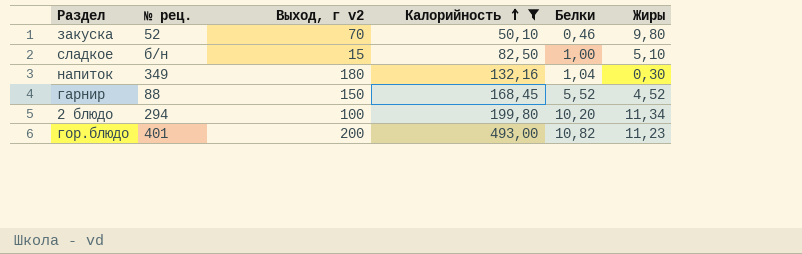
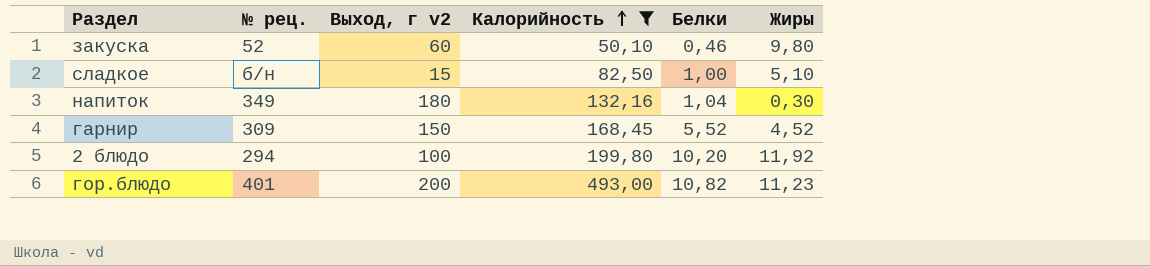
закуска | Выход, г v2: 70 -> 60
гарнир | № рец.: 88 -> 309
2 блюдо | Жиры: 11,34 -> 11,92

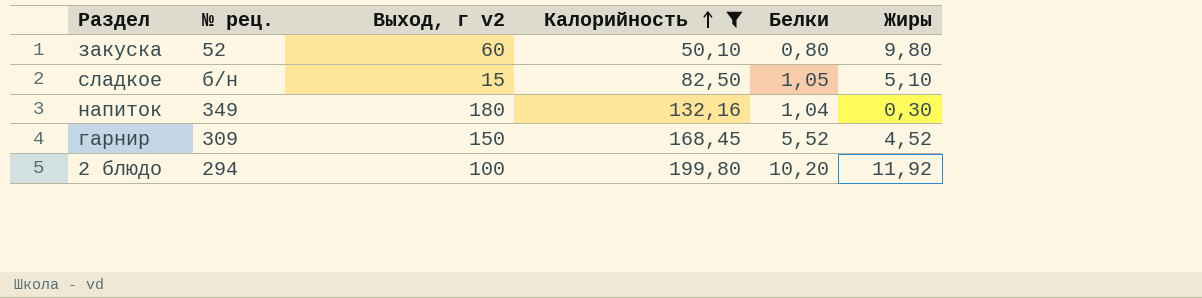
row гор.блюдо: 401 | 200 | 493,00 | 10,82 | 11,23 -> none
закуска | Белки: 0,46 -> 0,80
сладкое | Белки: 1,00 -> 1,05

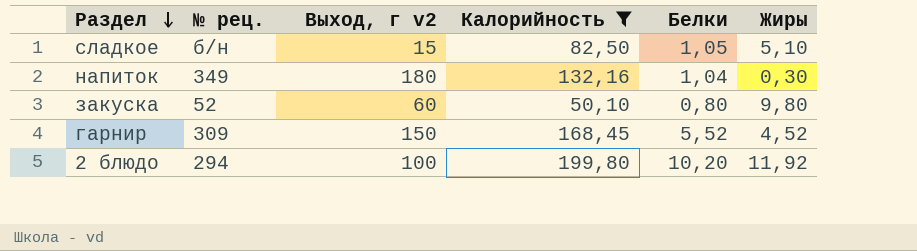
row order: Калорийность ascending -> Раздел descending

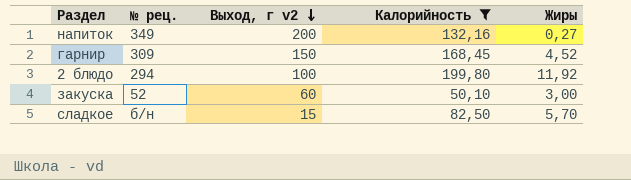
row order: Раздел descending -> Выход, г v2 descending
column Белки | position: 5 -> none
напиток | Выход, г v2: 180 -> 200
напиток | Жиры: 0,30 -> 0,27
закуска | Жиры: 9,80 -> 3,00
сладкое | Жиры: 5,10 -> 5,70

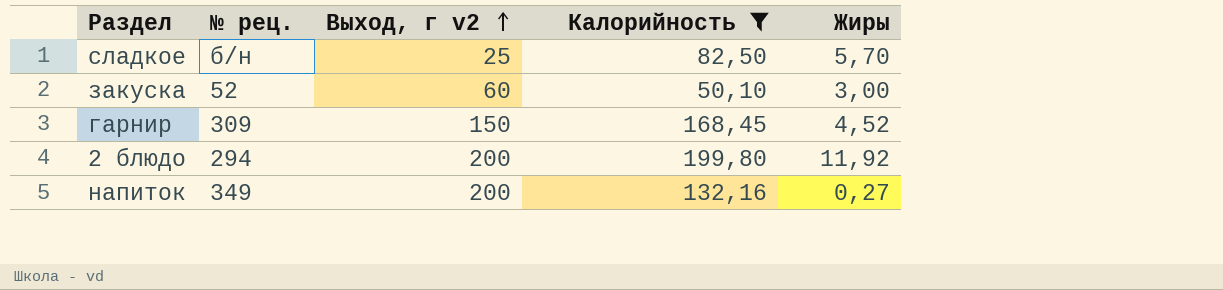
row order: Выход, г v2 descending -> Выход, г v2 ascending
сладкое | Выход, г v2: 15 -> 25
2 блюдо | Выход, г v2: 100 -> 200

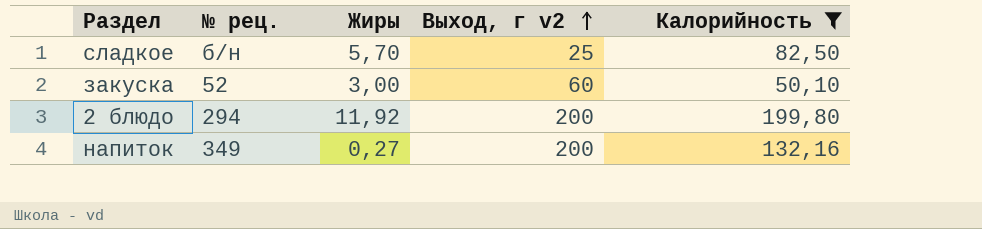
column Жиры | position: 5 -> 3
row гарнир: 309 | 150 | 168,45 | 4,52 -> none

